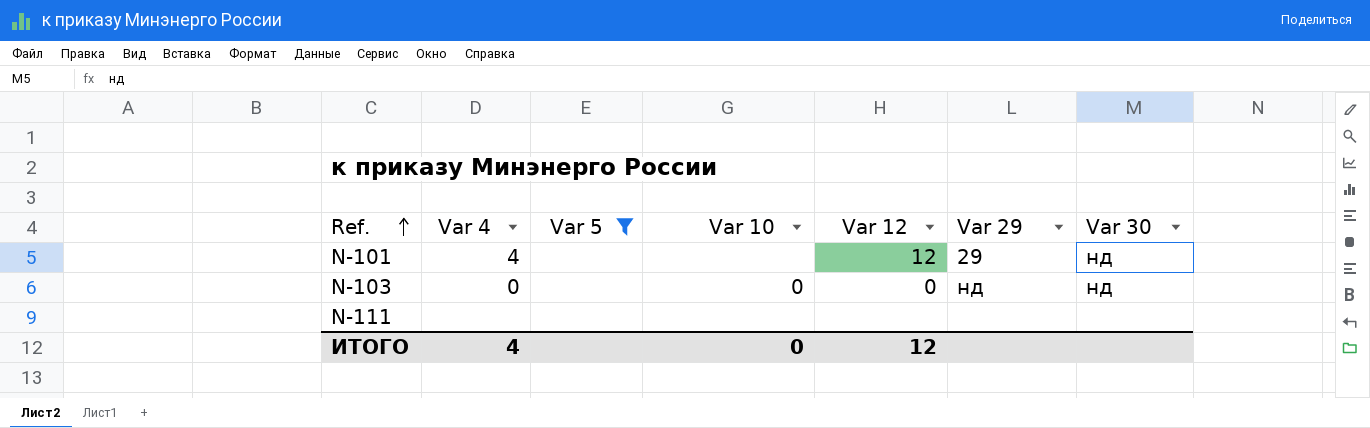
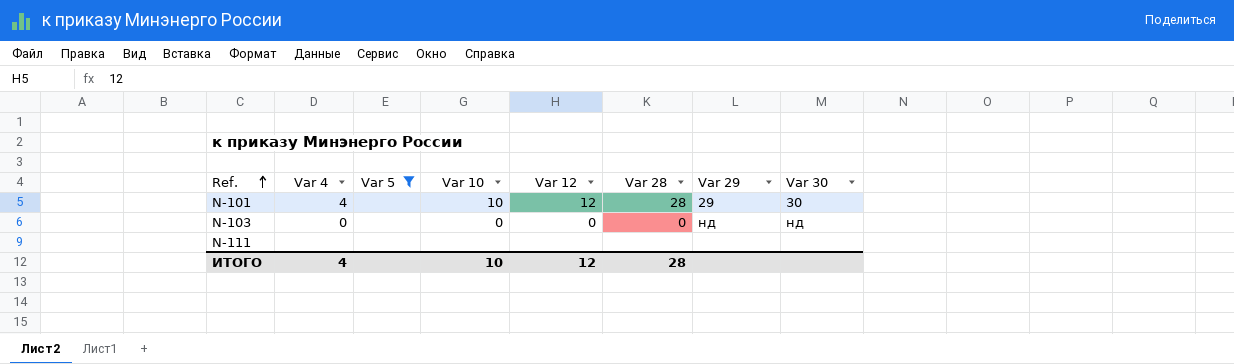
column Var 28 | position: none -> 6
N-101 | Var 10: none -> 10
N-101 | Var 30: нд -> 30
ИТОГО | Var 10: 0 -> 10

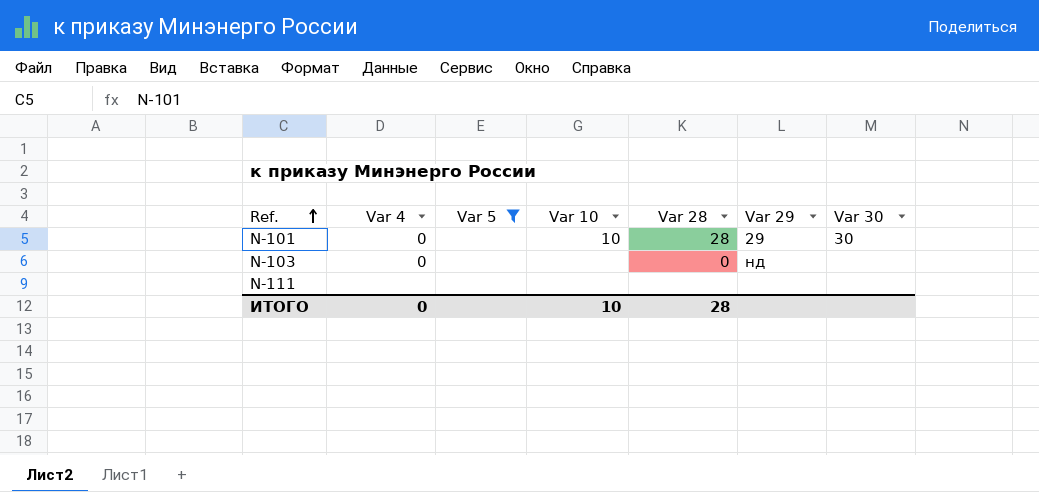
column Var 12 | position: 5 -> none
N-101 | Var 4: 4 -> 0
N-103 | Var 10: 0 -> none
N-103 | Var 30: нд -> none
ИТОГО | Var 4: 4 -> 0

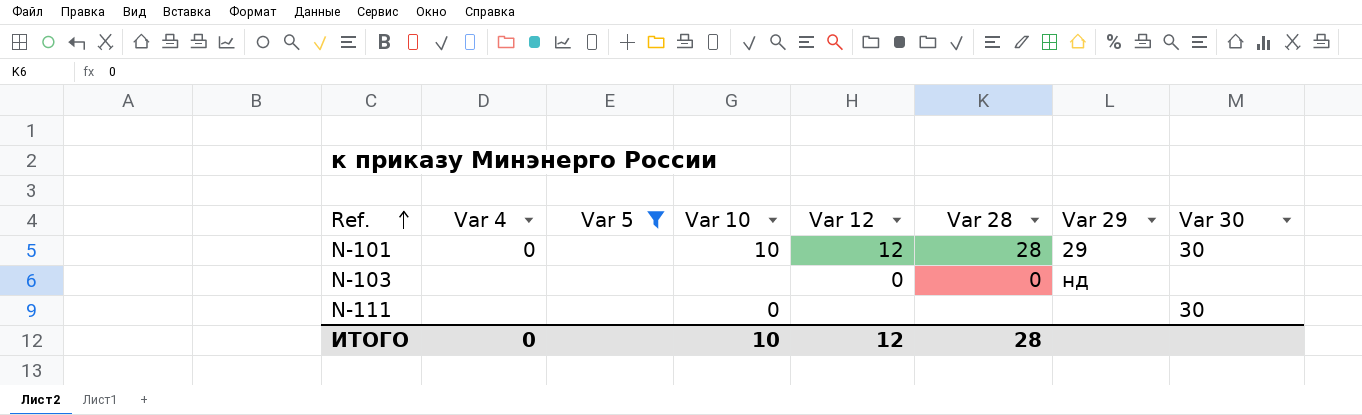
column Var 12 | position: none -> 5
N-103 | Var 4: 0 -> none
N-111 | Var 10: none -> 0
N-111 | Var 30: none -> 30

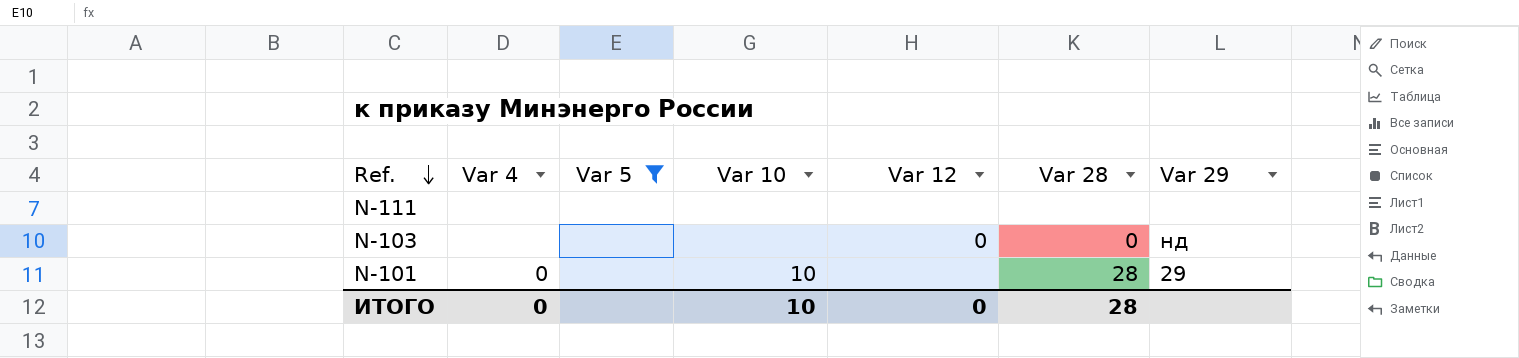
row order: Ref. ascending -> Ref. descending
column Var 30 | position: 8 -> none
N-111 | Var 10: 0 -> none
N-101 | Var 12: 12 -> none
ИТОГО | Var 12: 12 -> 0

